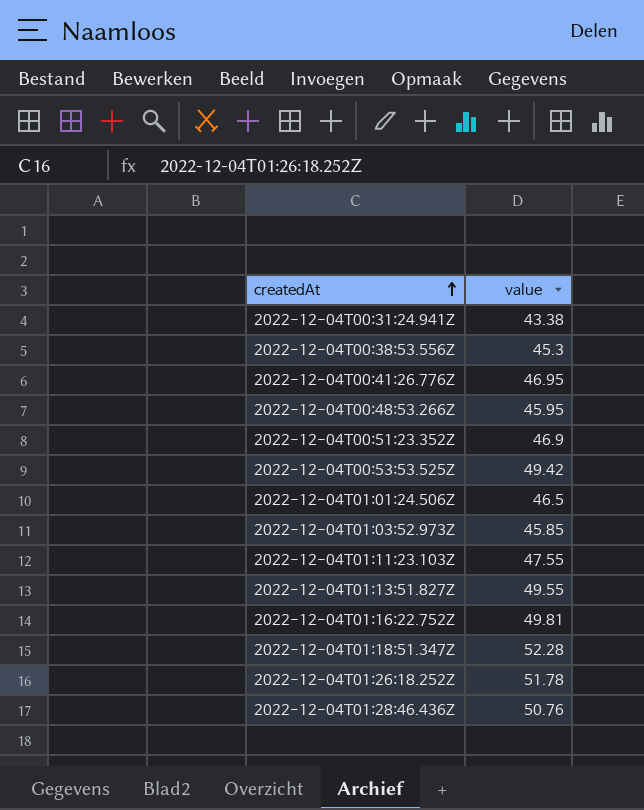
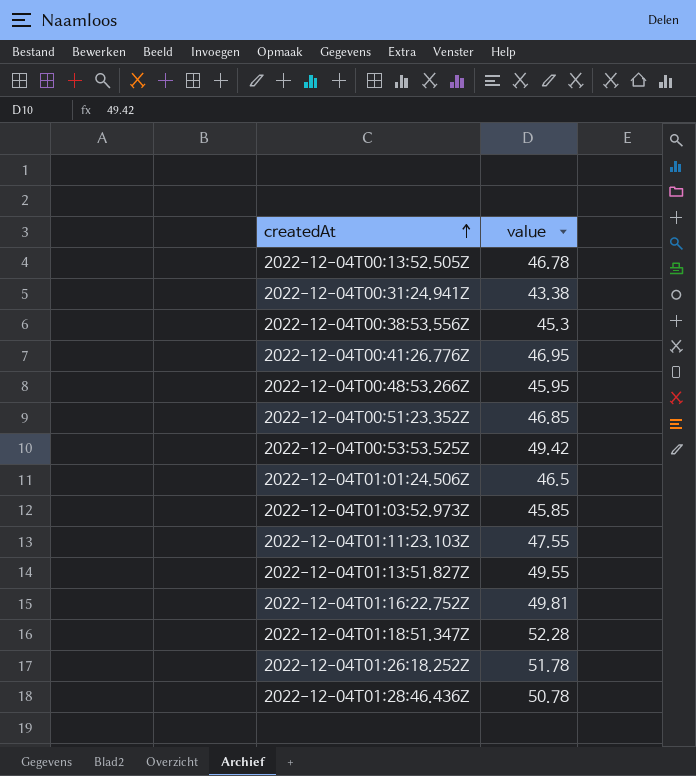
row 2022-12-04T00:13:52.505Z: none -> 46.78
2022-12-04T00:51:23.352Z | value: 46.9 -> 46.85
2022-12-04T01:28:46.436Z | value: 50.76 -> 50.78

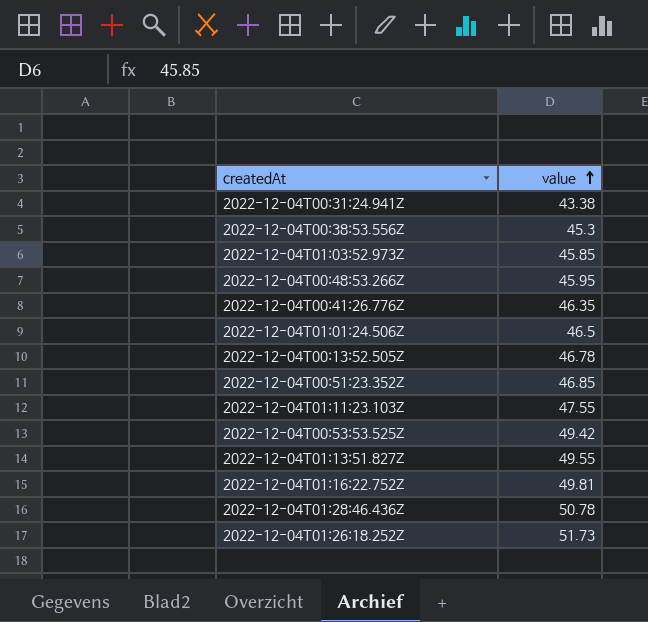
row order: createdAt ascending -> value ascending
row 2022-12-04T01:18:51.347Z: 52.28 -> none
2022-12-04T00:41:26.776Z | value: 46.95 -> 46.35
2022-12-04T01:26:18.252Z | value: 51.78 -> 51.73

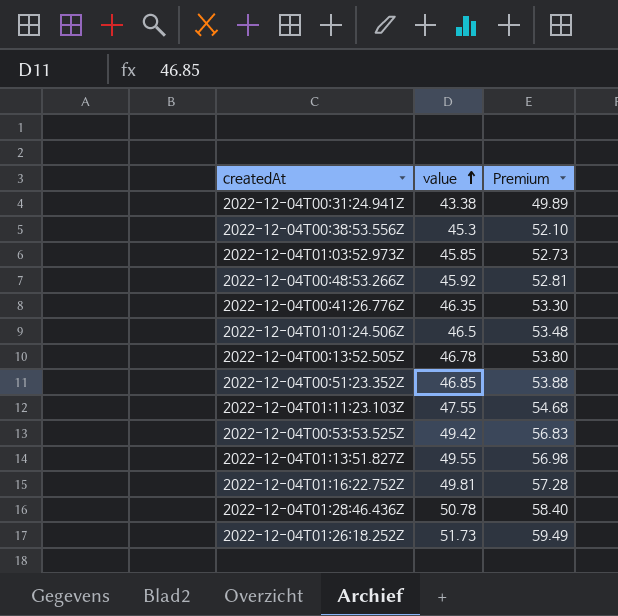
column Premium | formula: none -> [value] * 1.15
2022-12-04T00:48:53.266Z | value: 45.95 -> 45.92

